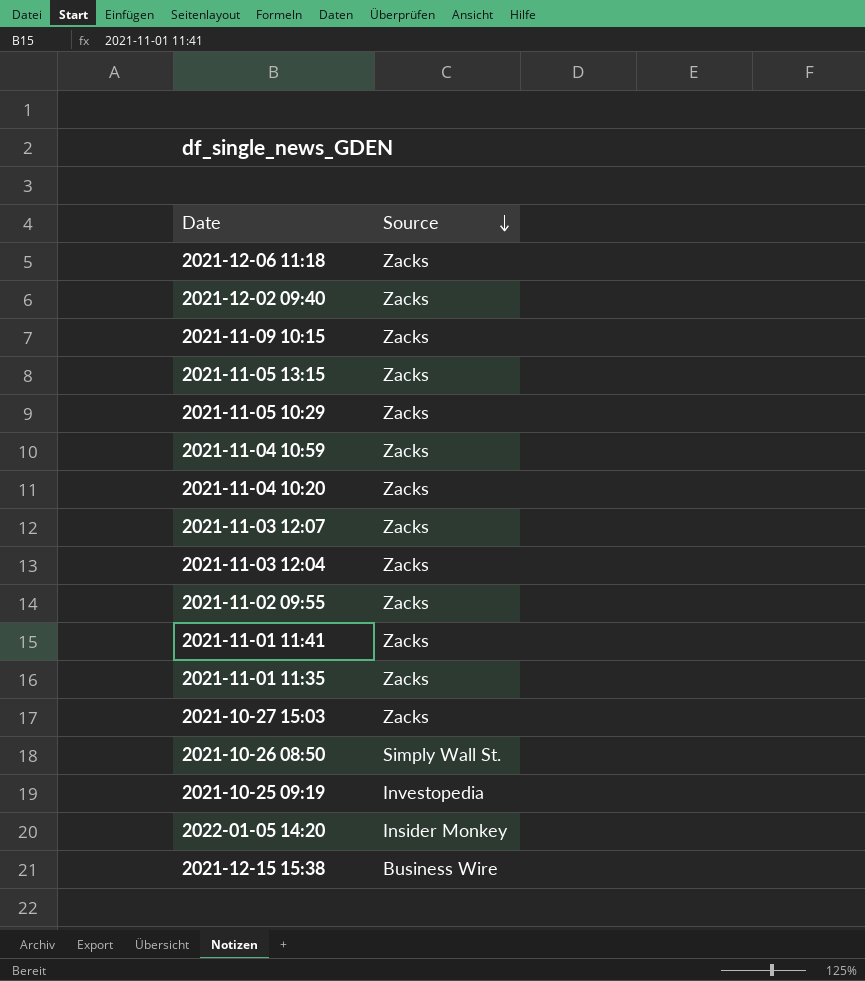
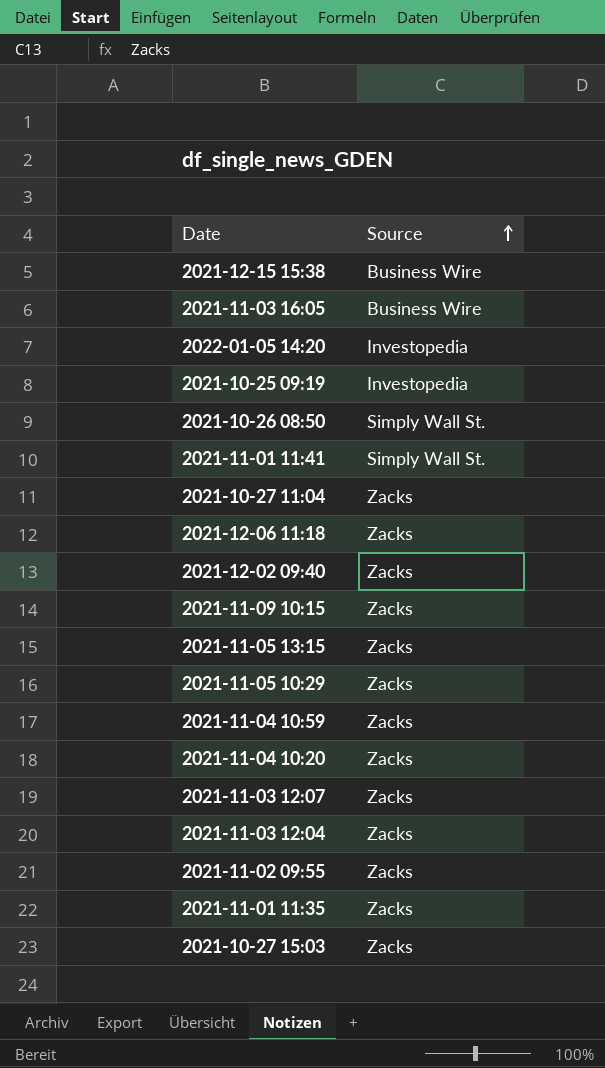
row order: Source descending -> Source ascending
row 2021-11-03 16:05: none -> Business Wire
2022-01-05 14:20 | Source: Insider Monkey -> Investopedia
2021-11-01 11:41 | Source: Zacks -> Simply Wall St.
row 2021-10-27 11:04: none -> Zacks

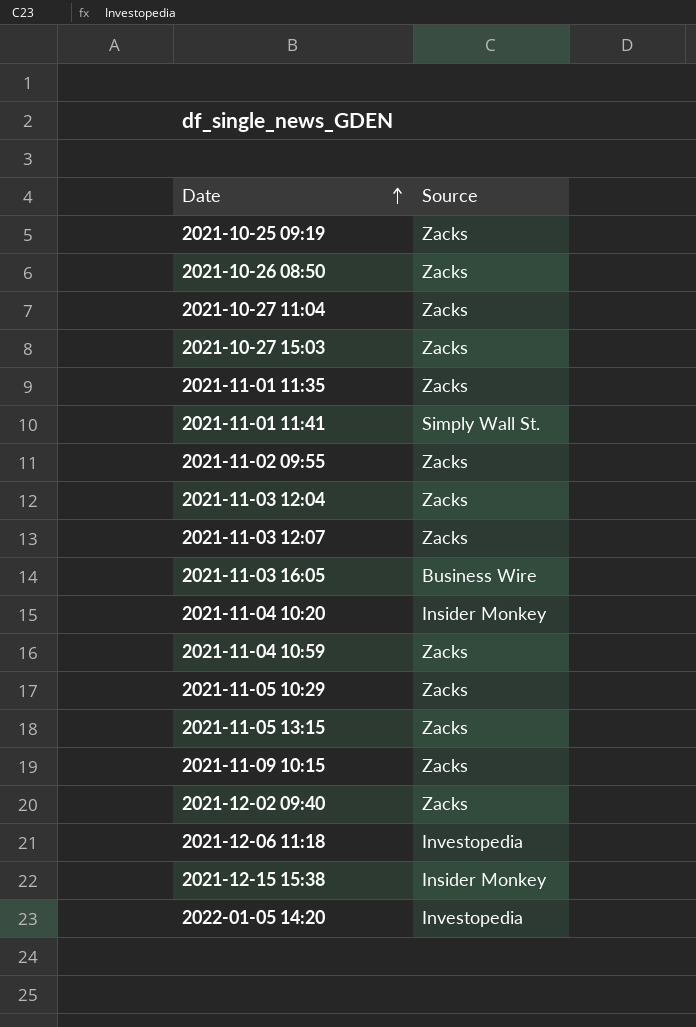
row order: Source ascending -> Date ascending
2021-10-25 09:19 | Source: Investopedia -> Zacks
2021-10-26 08:50 | Source: Simply Wall St. -> Zacks
2021-11-04 10:20 | Source: Zacks -> Insider Monkey
2021-12-06 11:18 | Source: Zacks -> Investopedia
2021-12-15 15:38 | Source: Business Wire -> Insider Monkey

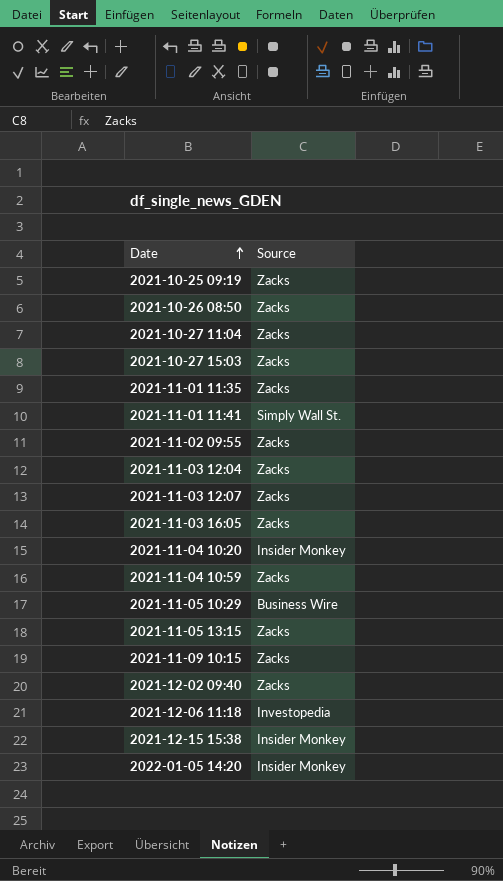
2021-11-03 16:05 | Source: Business Wire -> Zacks
2021-11-05 10:29 | Source: Zacks -> Business Wire
2022-01-05 14:20 | Source: Investopedia -> Insider Monkey

